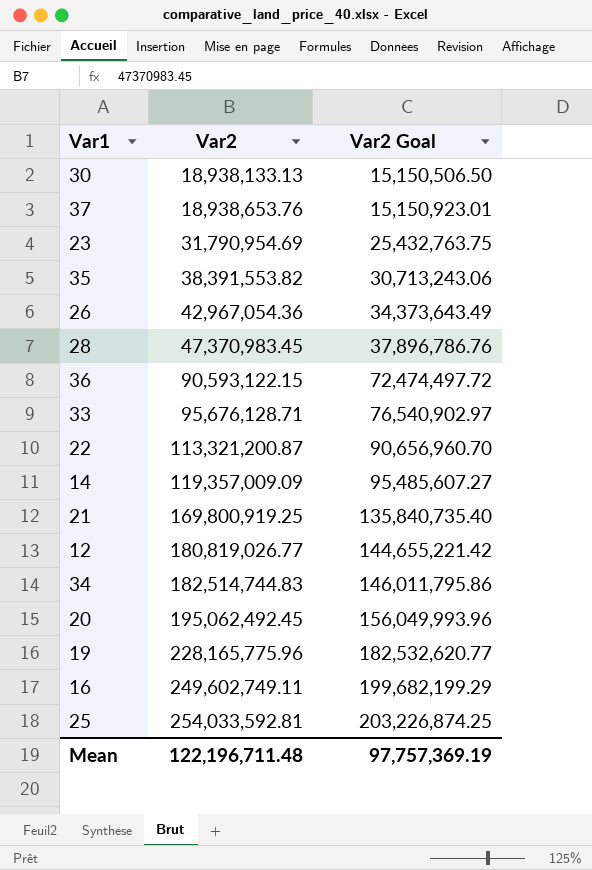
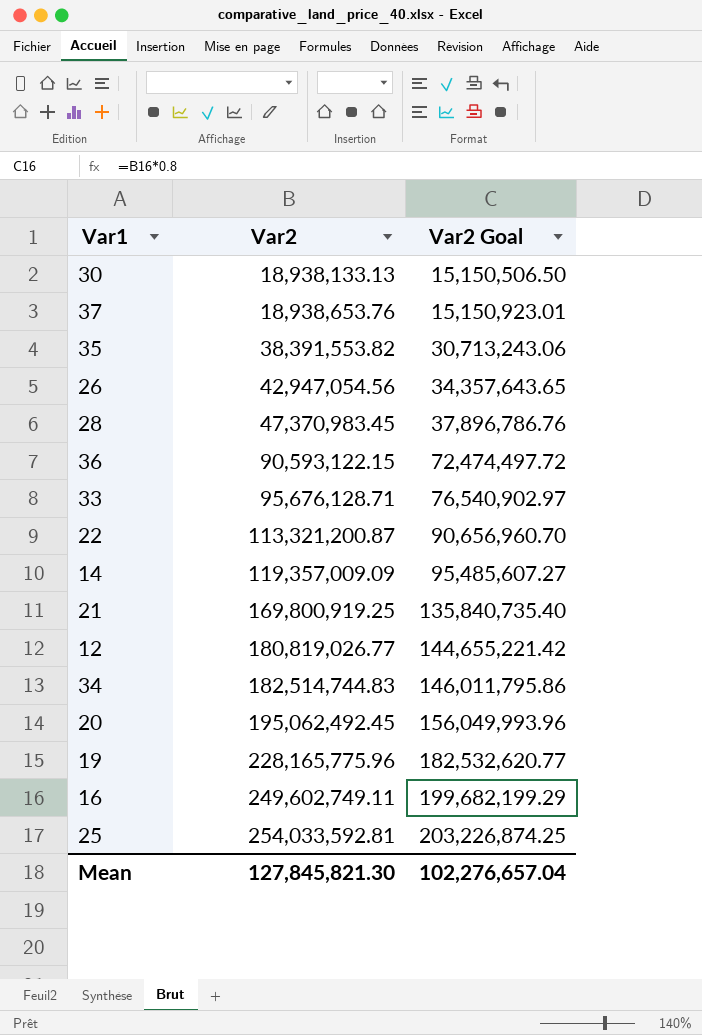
row 23: 31,790,954.69 | 25,432,763.75 -> none
26 | Var2: 42,967,054.36 -> 42,947,054.56
26 | Var2 Goal: 34,373,643.49 -> 34,357,643.65
Mean | Var2: 122,196,711.48 -> 127,845,821.30
Mean | Var2 Goal: 97,757,369.19 -> 102,276,657.04

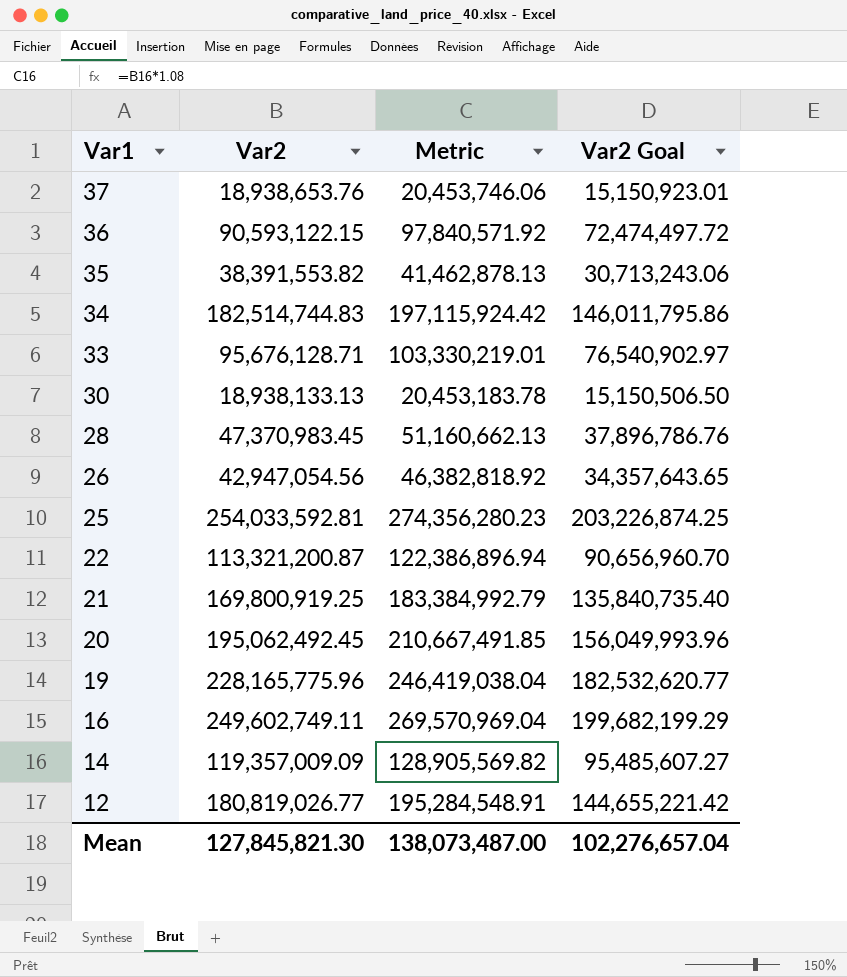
row order: Var2 ascending -> Var1 descending
column Metric | formula: none -> [Var2] * 1.08

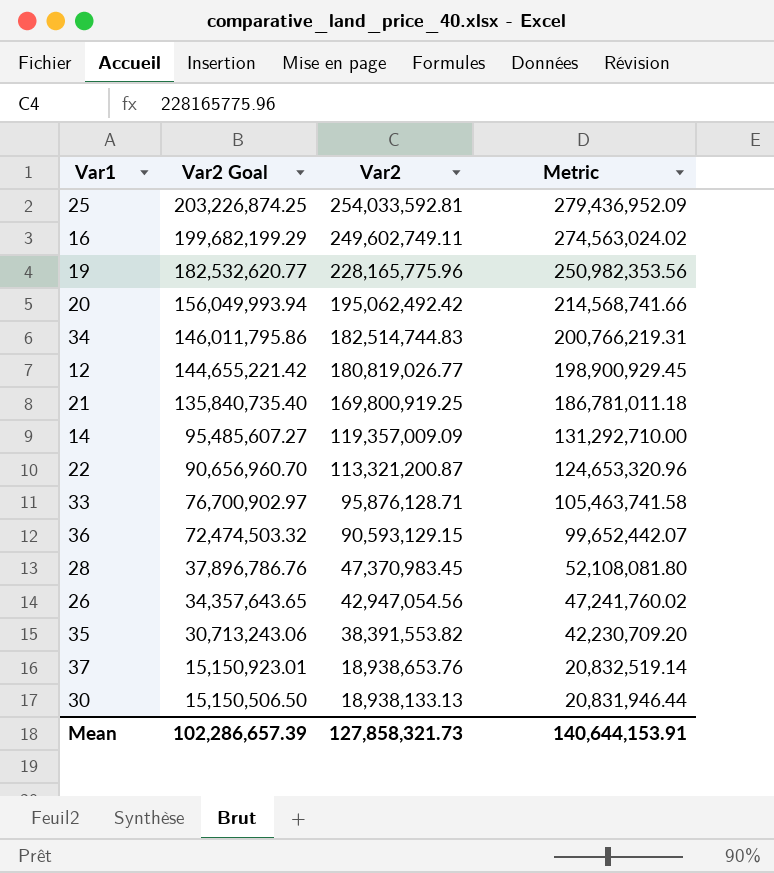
row order: Var1 descending -> Var2 Goal descending
column Var2 Goal | position: 4 -> 2
column Metric | formula: [Var2] * 1.08 -> [Var2] * 1.1
20 | Var2 Goal: 156,049,993.96 -> 156,049,993.94
20 | Var2: 195,062,492.45 -> 195,062,492.42
33 | Var2 Goal: 76,540,902.97 -> 76,700,902.97
33 | Var2: 95,676,128.71 -> 95,876,128.71
36 | Var2 Goal: 72,474,497.72 -> 72,474,503.32
36 | Var2: 90,593,122.15 -> 90,593,129.15
Mean | Var2 Goal: 102,276,657.04 -> 102,286,657.39
Mean | Var2: 127,845,821.30 -> 127,858,321.73
Mean | Metric: 138,073,487.00 -> 140,644,153.91

